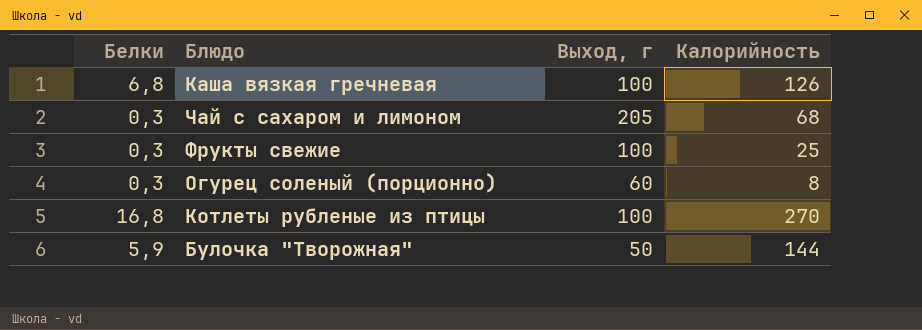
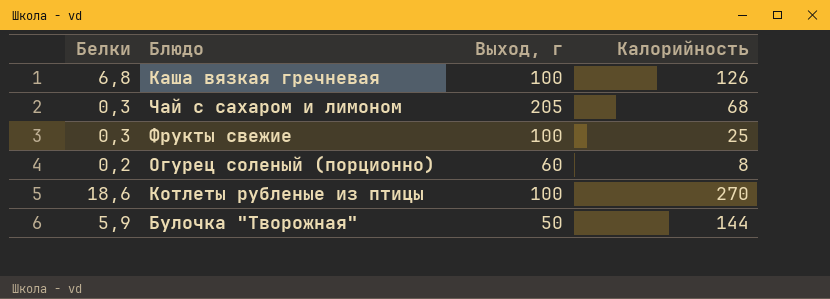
Огурец соленый (порционно) | Белки: 0,3 -> 0,2
Котлеты рубленые из птицы | Белки: 16,8 -> 18,6

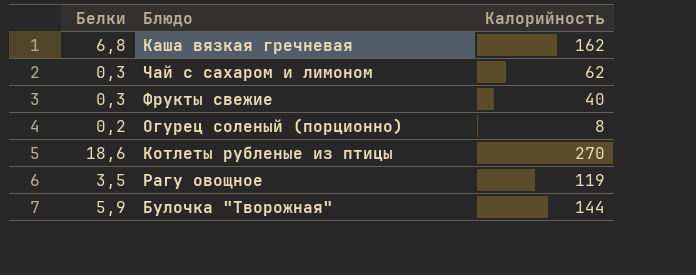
column Выход, г | position: 3 -> none
Каша вязкая гречневая | Калорийность: 126 -> 162
Чай с сахаром и лимоном | Калорийность: 68 -> 62
Фрукты свежие | Калорийность: 25 -> 40
row Рагу овощное: none -> 3,5 | 119

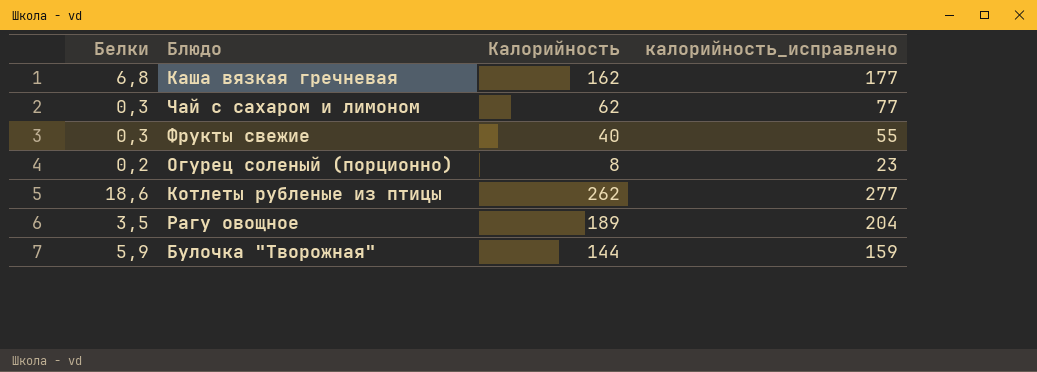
column калорийность_исправлено | formula: none -> [Калорийность] + 15
Котлеты рубленые из птицы | Калорийность: 270 -> 262
Рагу овощное | Калорийность: 119 -> 189

